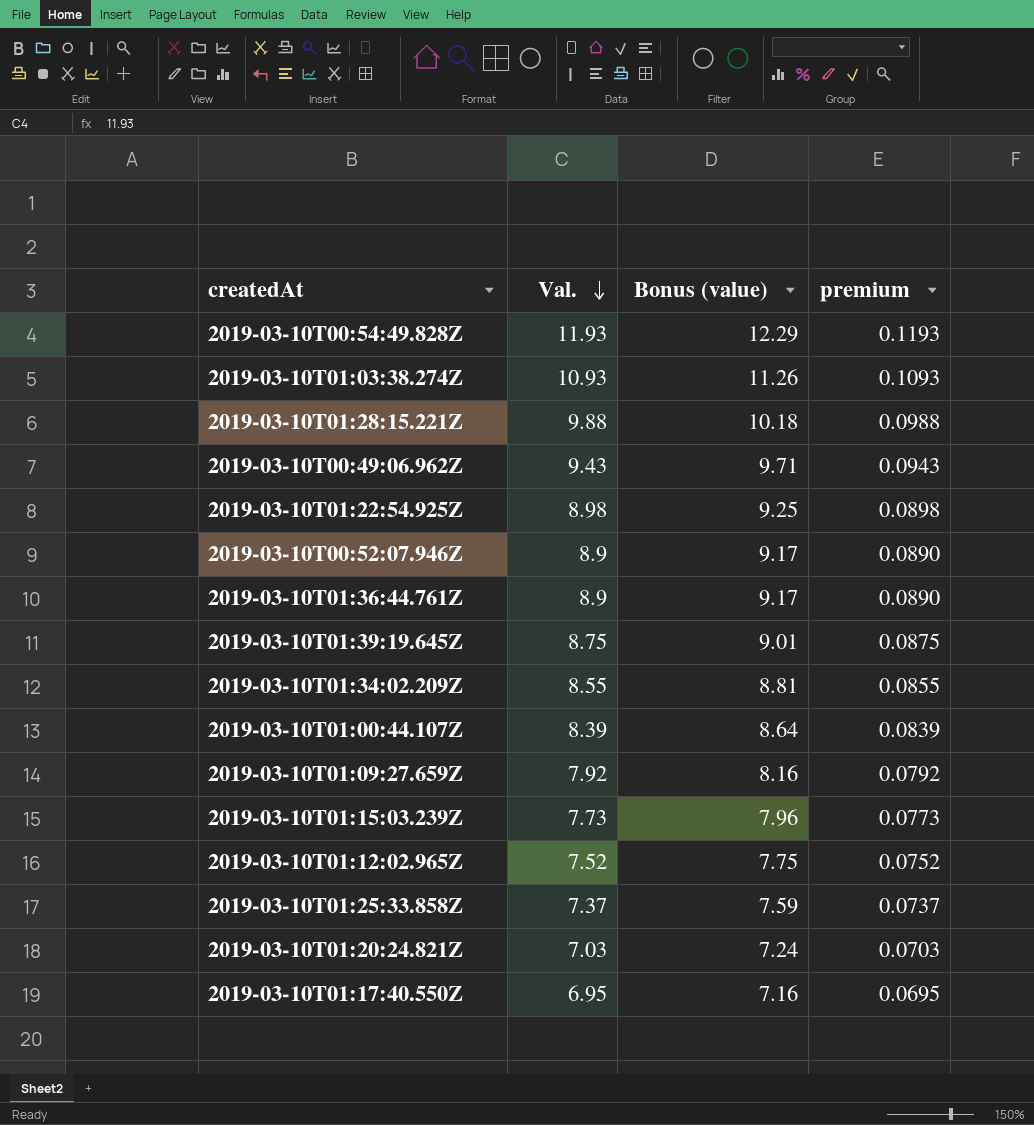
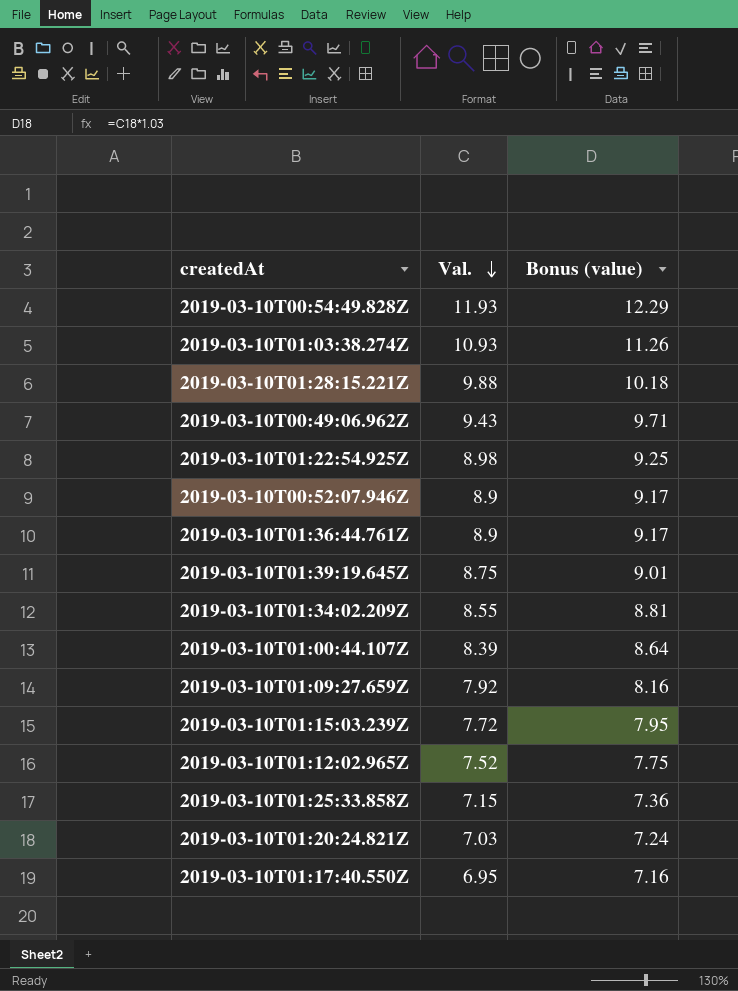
column premium | formula: [Val.] * 0.01 -> none
2019-03-10T01:15:03.239Z | Val.: 7.73 -> 7.72
2019-03-10T01:15:03.239Z | Bonus (value): 7.96 -> 7.95
2019-03-10T01:25:33.858Z | Val.: 7.37 -> 7.15
2019-03-10T01:25:33.858Z | Bonus (value): 7.59 -> 7.36

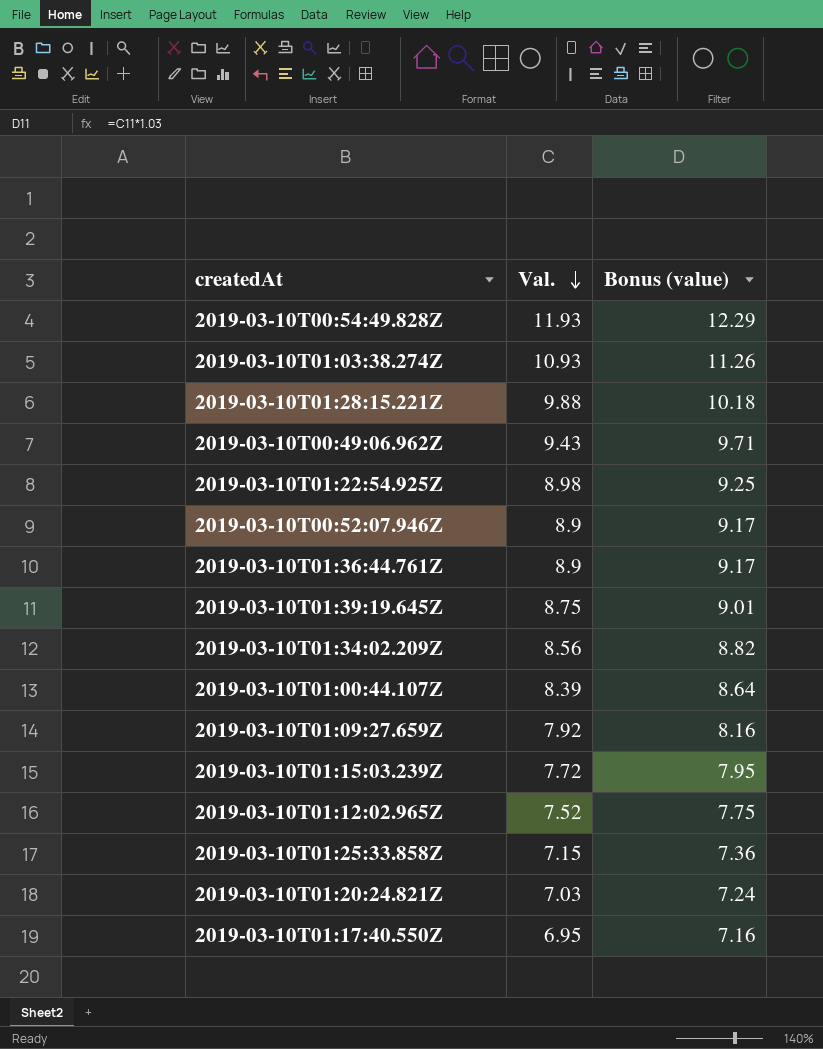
2019-03-10T01:34:02.209Z | Val.: 8.55 -> 8.56
2019-03-10T01:34:02.209Z | Bonus (value): 8.81 -> 8.82

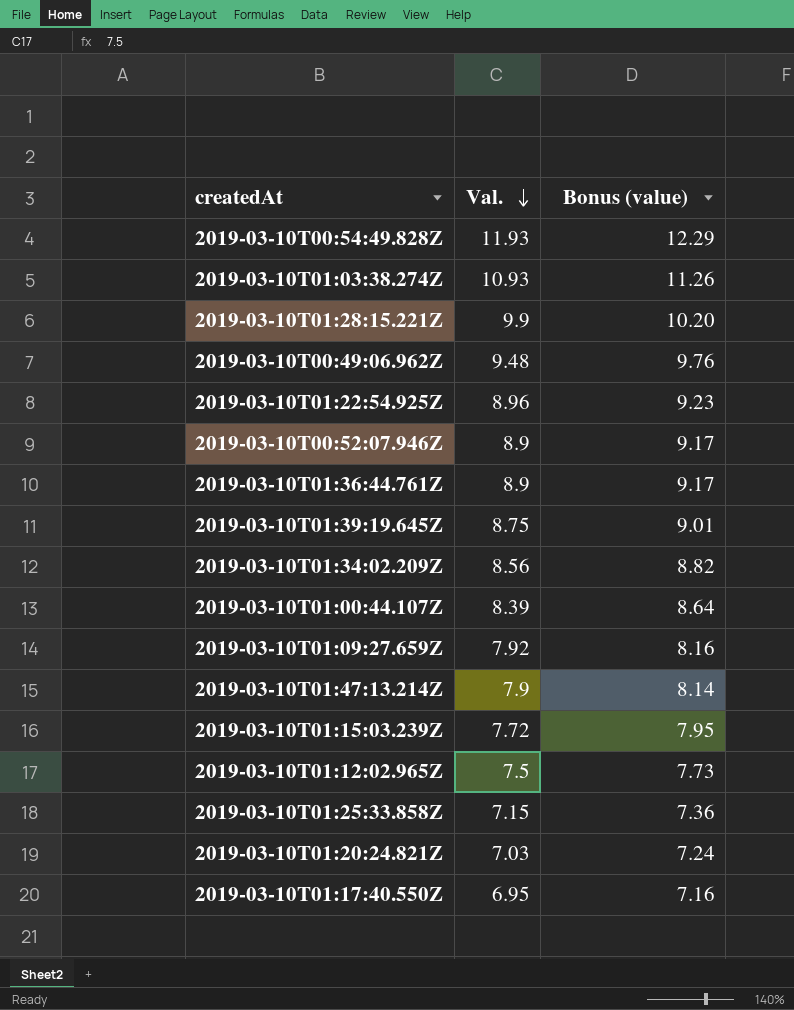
2019-03-10T01:28:15.221Z | Val.: 9.88 -> 9.9
2019-03-10T01:28:15.221Z | Bonus (value): 10.18 -> 10.20
2019-03-10T00:49:06.962Z | Val.: 9.43 -> 9.48
2019-03-10T00:49:06.962Z | Bonus (value): 9.71 -> 9.76
2019-03-10T01:22:54.925Z | Val.: 8.98 -> 8.96
2019-03-10T01:22:54.925Z | Bonus (value): 9.25 -> 9.23
row 2019-03-10T01:47:13.214Z: none -> 7.9 | 8.14
2019-03-10T01:12:02.965Z | Val.: 7.52 -> 7.5
2019-03-10T01:12:02.965Z | Bonus (value): 7.75 -> 7.73

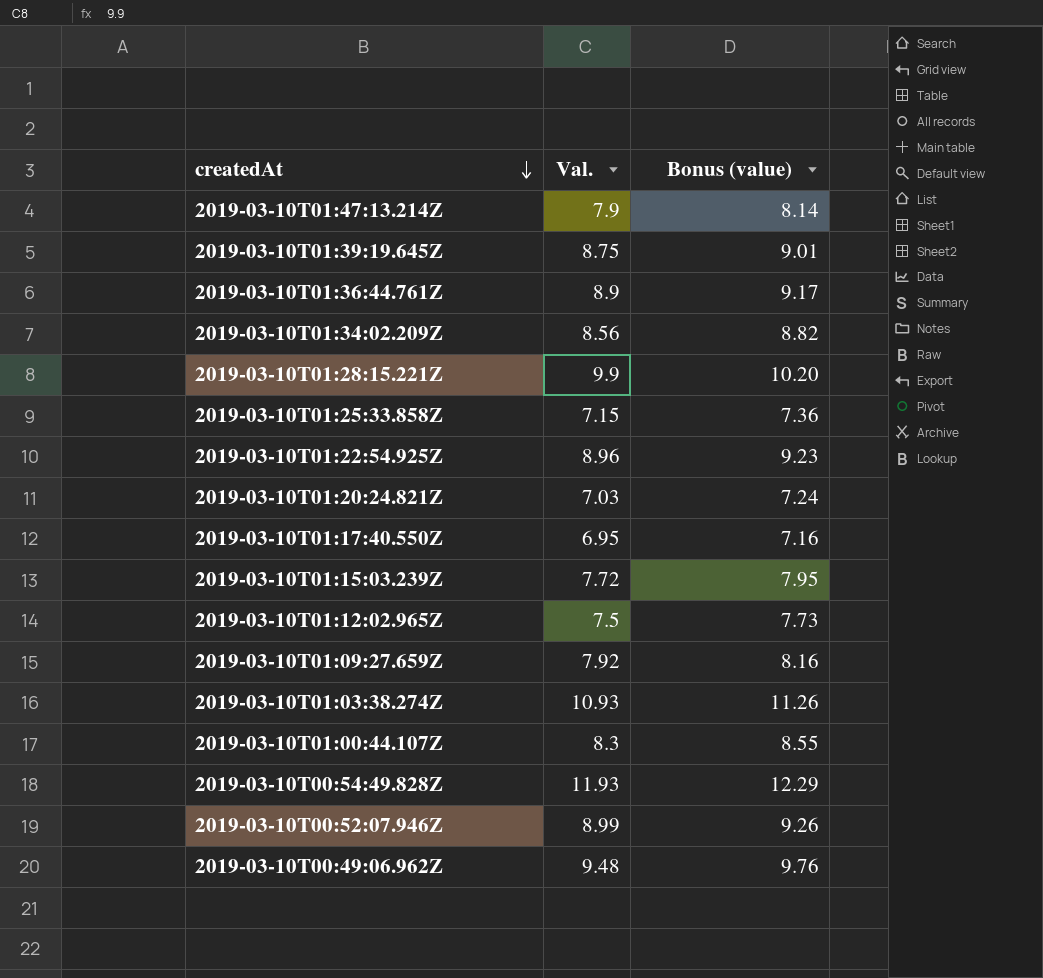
row order: Val. descending -> createdAt descending
2019-03-10T01:00:44.107Z | Val.: 8.39 -> 8.3
2019-03-10T01:00:44.107Z | Bonus (value): 8.64 -> 8.55
2019-03-10T00:52:07.946Z | Val.: 8.9 -> 8.99
2019-03-10T00:52:07.946Z | Bonus (value): 9.17 -> 9.26

